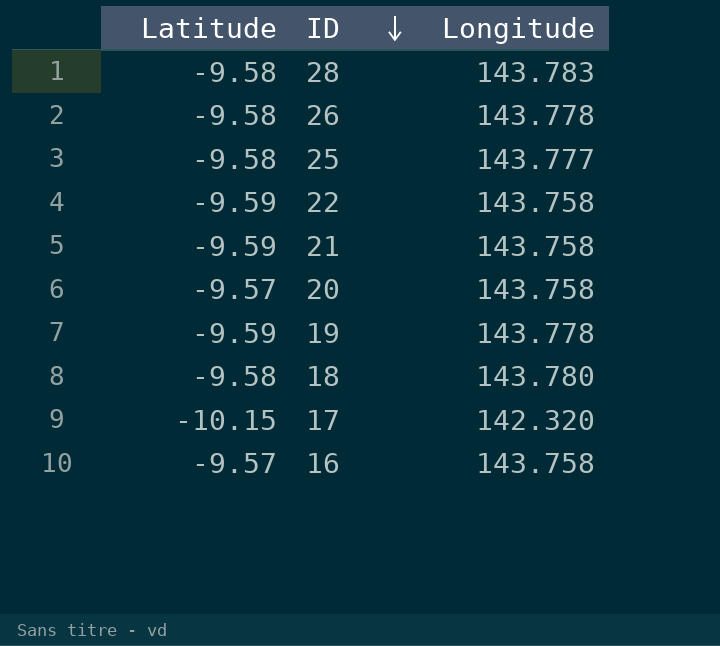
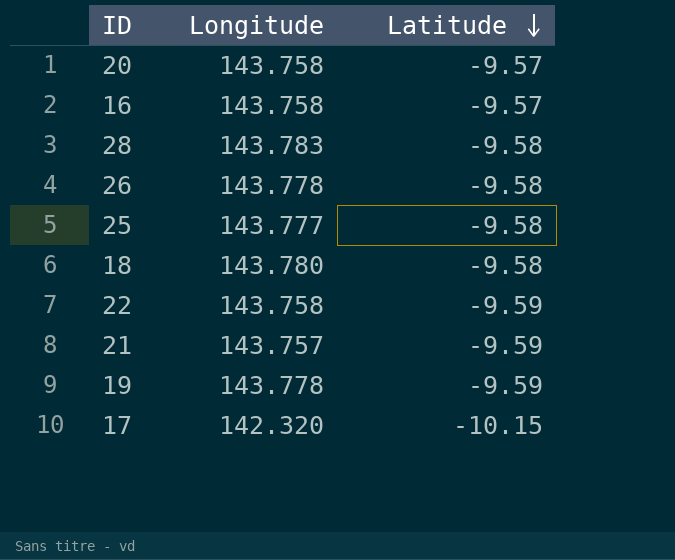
row order: ID descending -> Latitude descending
column Latitude | position: 1 -> 3
21 | Longitude: 143.758 -> 143.757

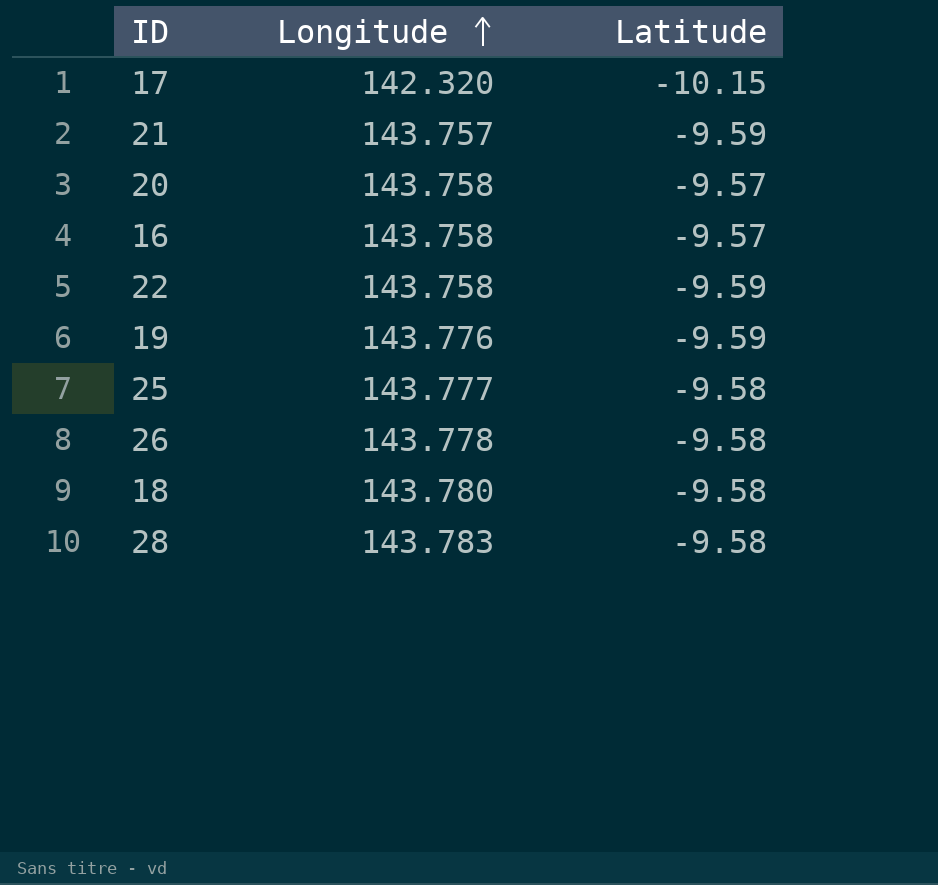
row order: Latitude descending -> Longitude ascending
19 | Longitude: 143.778 -> 143.776

